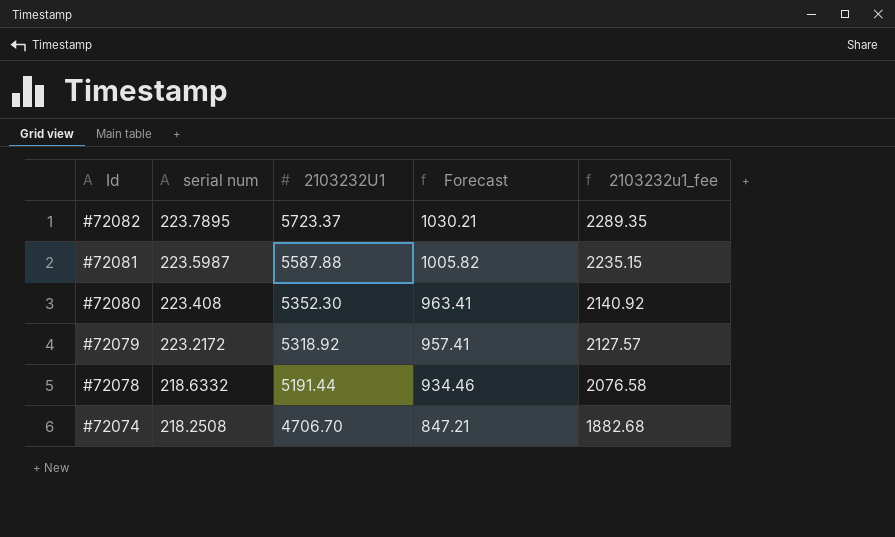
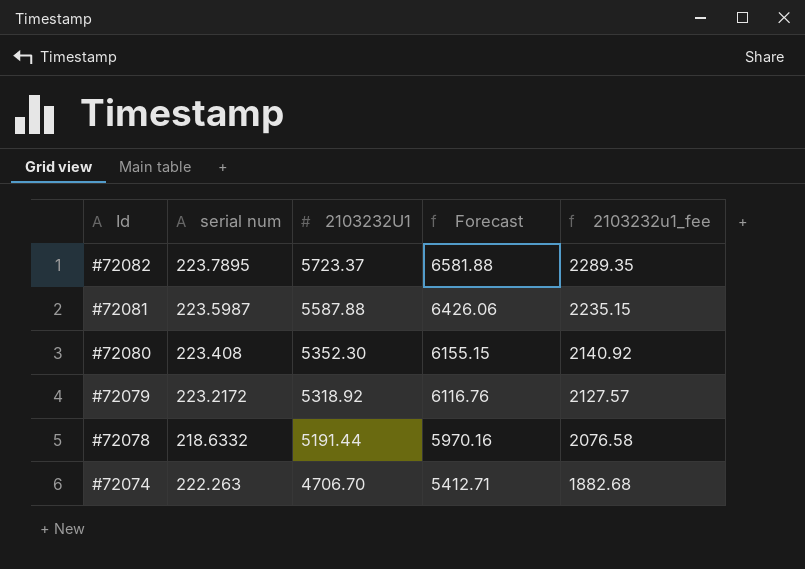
column Forecast | formula: [2103232U1] * 0.18 -> [2103232U1] * 1.15
#72074 | serial num: 218.2508 -> 222.263

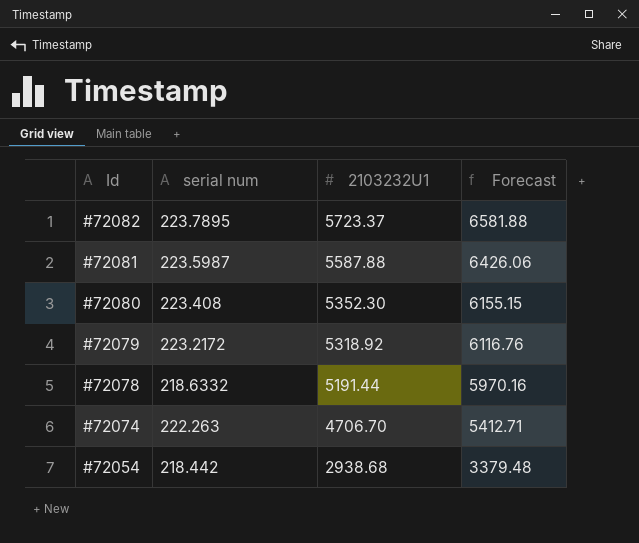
column 2103232u1_fee | formula: [2103232U1] * 0.4 -> none
row #72054: none -> 218.442 | 2938.68 | 3379.48

